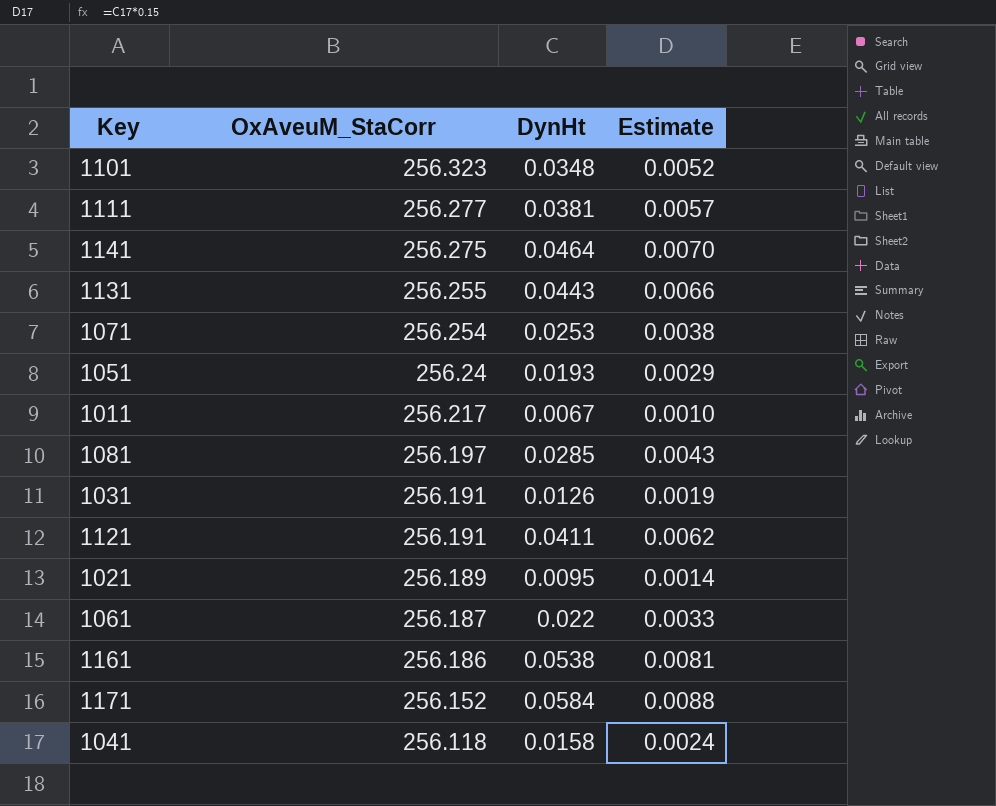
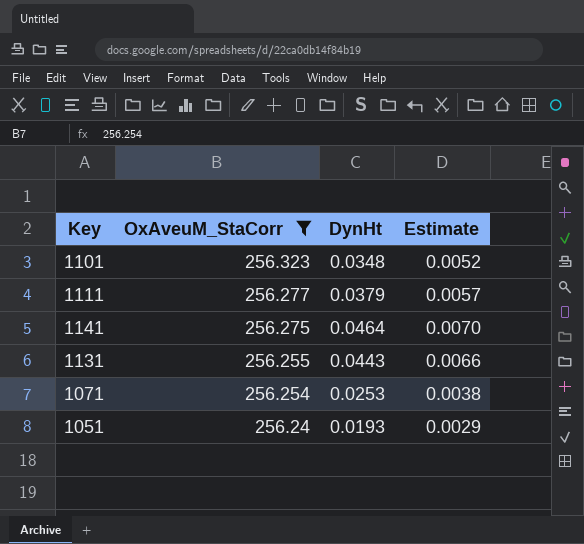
filter: none -> OxAveuM_StaCorr >= 256.24
1111 | DynHt: 0.0381 -> 0.0379

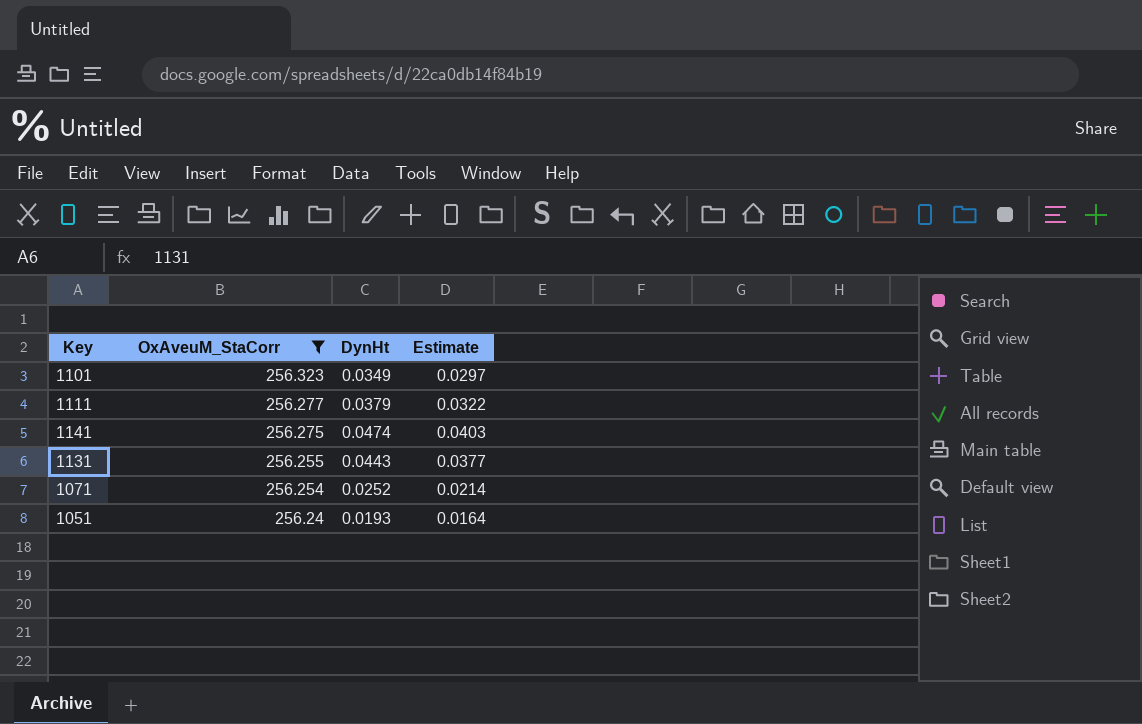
column Estimate | formula: [DynHt] * 0.15 -> [DynHt] * 0.85
1101 | DynHt: 0.0348 -> 0.0349
1141 | DynHt: 0.0464 -> 0.0474
1071 | DynHt: 0.0253 -> 0.0252

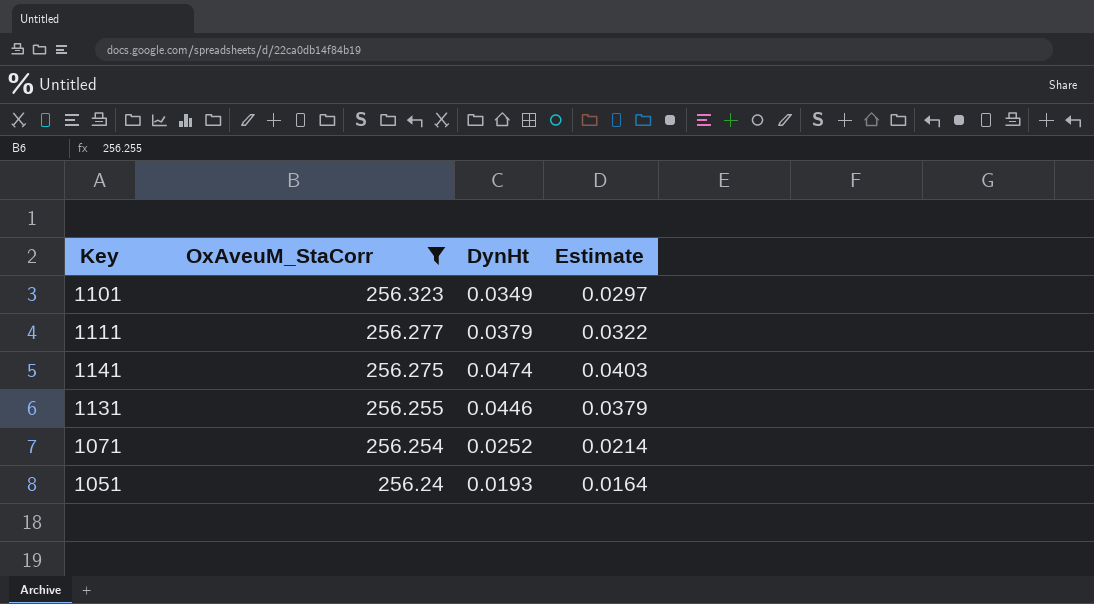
1131 | DynHt: 0.0443 -> 0.0446
1131 | Estimate: 0.0377 -> 0.0379

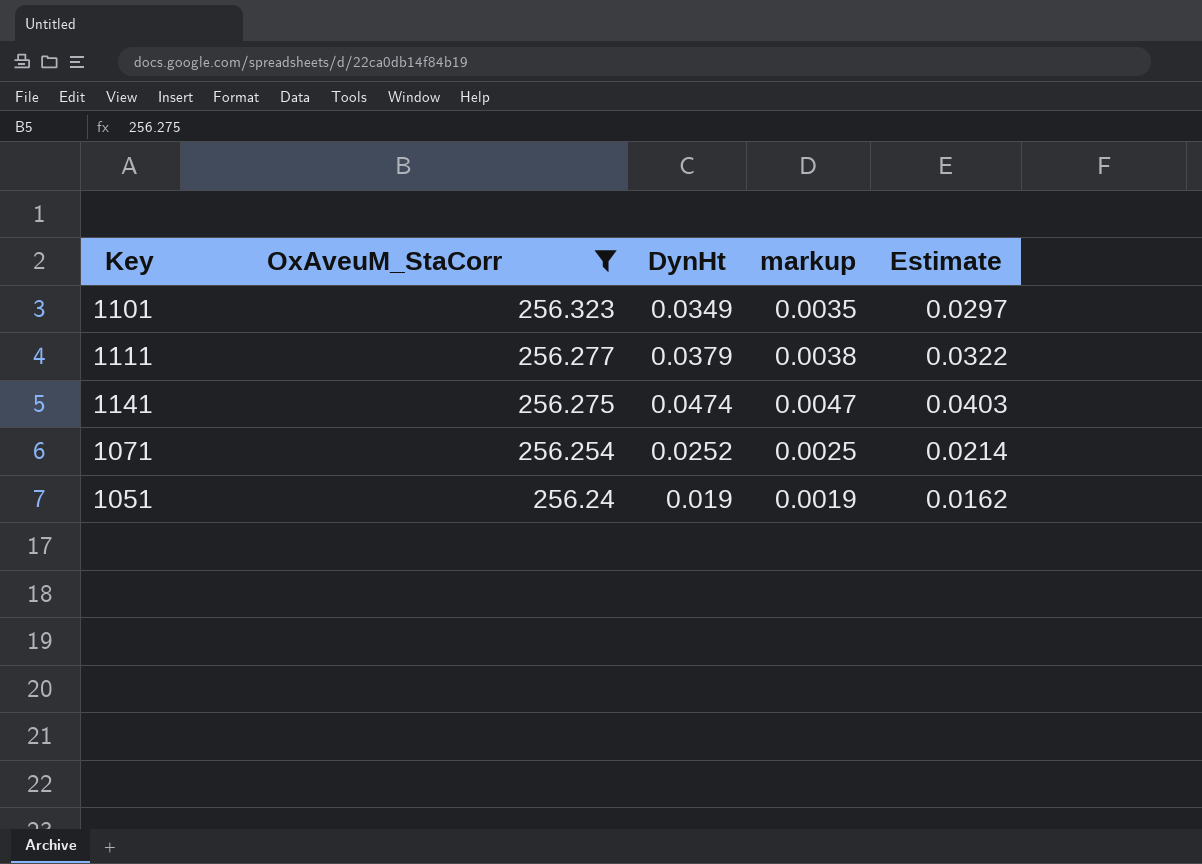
column markup | formula: none -> [DynHt] * 0.1
row 1131: 256.255 | 0.0446 | 0.0379 -> none
1051 | DynHt: 0.0193 -> 0.019
1051 | Estimate: 0.0164 -> 0.0162

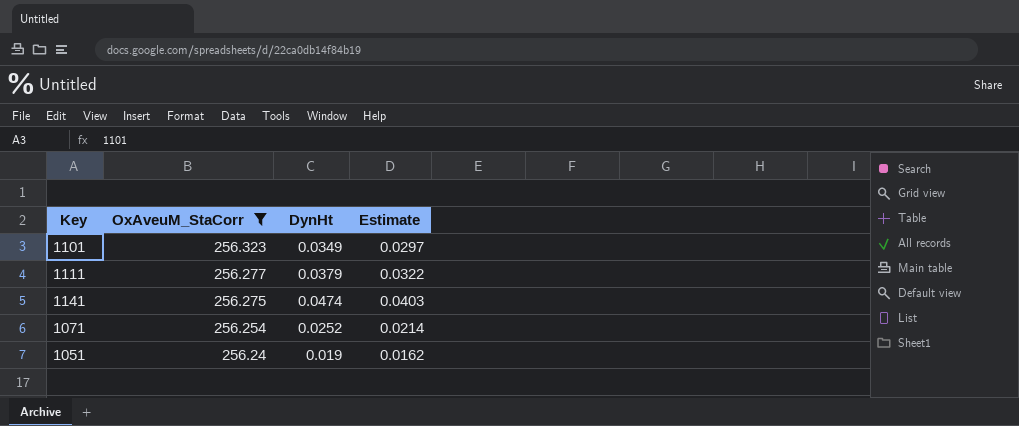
column markup | formula: [DynHt] * 0.1 -> none

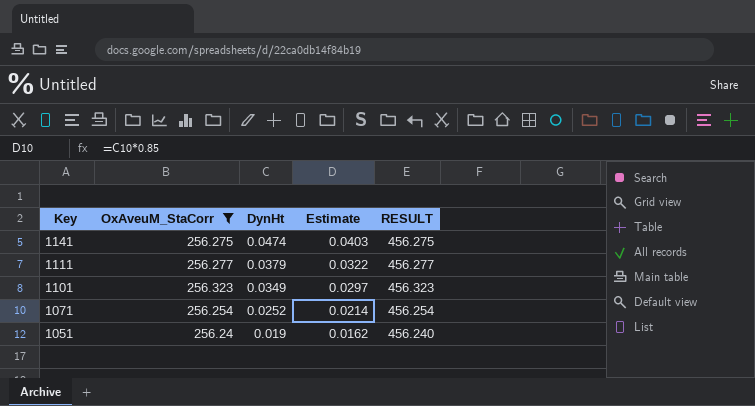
row order: OxAveuM_StaCorr descending -> Key descending
column RESULT | formula: none -> [OxAveuM_StaCorr] + 200

